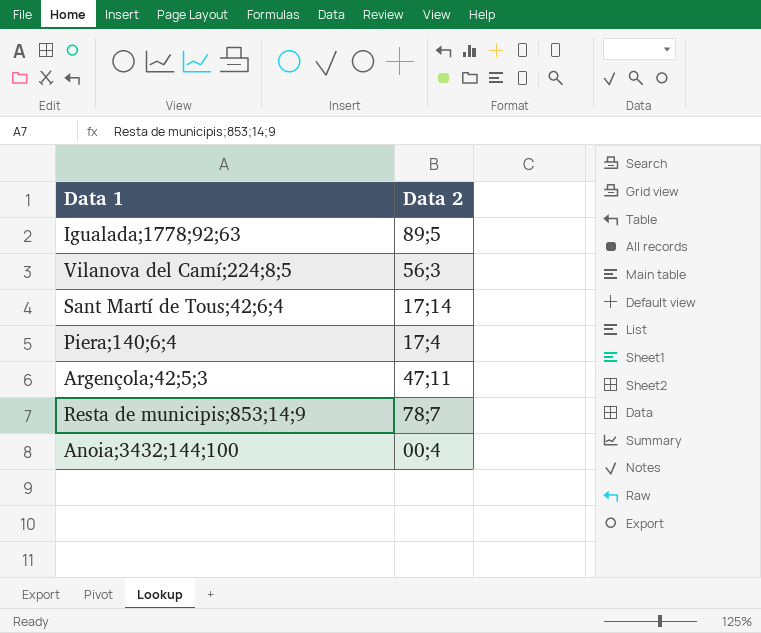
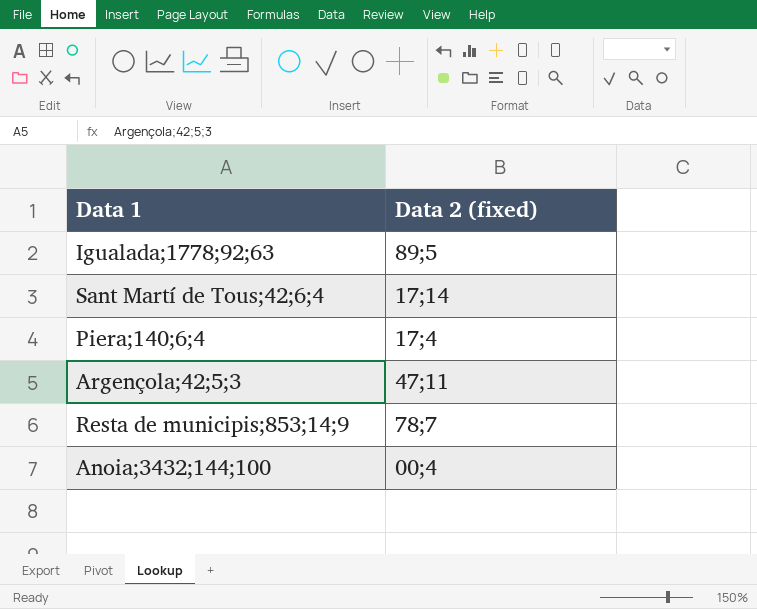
column name: Data 2 -> Data 2 (fixed)
row Vilanova del Camí;224;8;5: 56;3 -> none

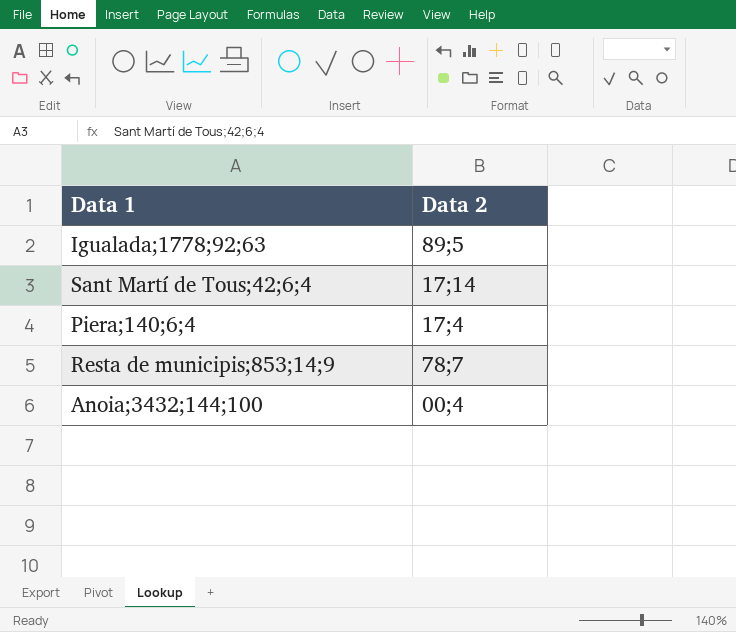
column name: Data 2 (fixed) -> Data 2
row Argençola;42;5;3: 47;11 -> none

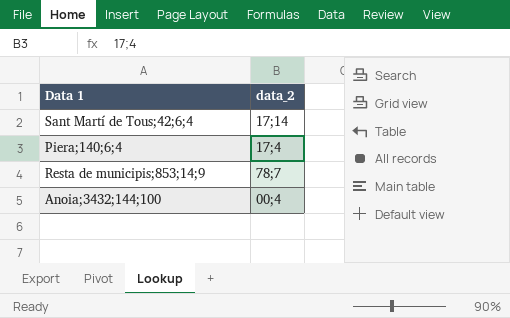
column name: Data 2 -> data_2
row Igualada;1778;92;63: 89;5 -> none

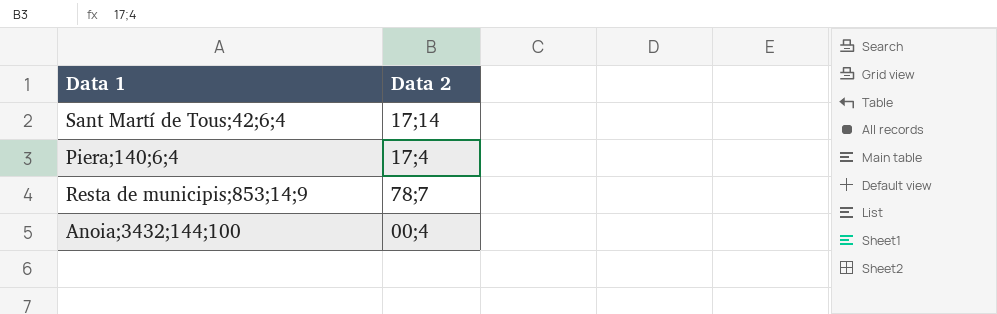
column name: data_2 -> Data 2

